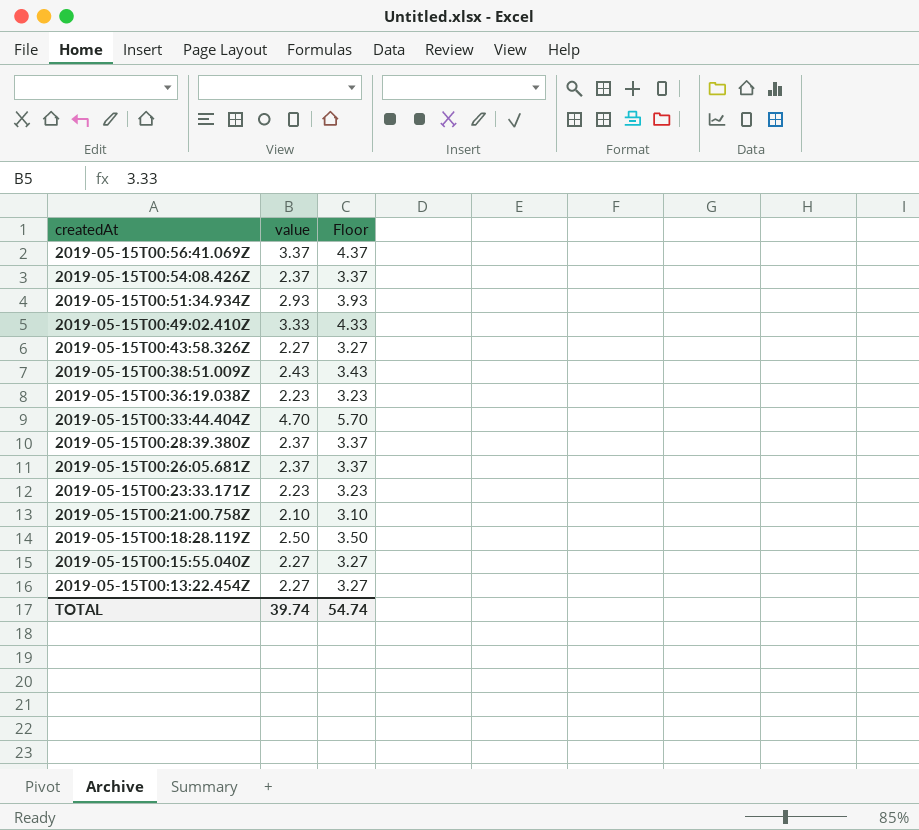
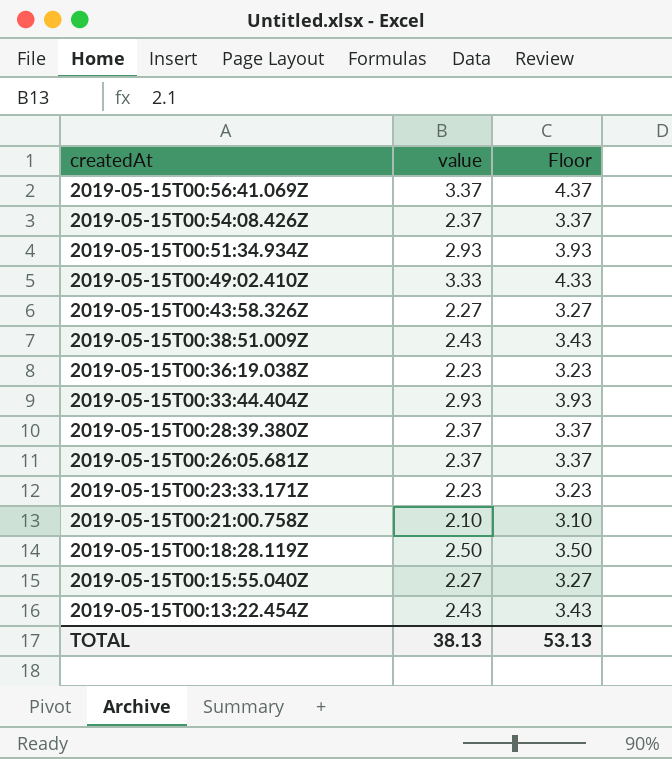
2019-05-15T00:33:44.404Z | value: 4.70 -> 2.93
2019-05-15T00:33:44.404Z | Floor: 5.70 -> 3.93
2019-05-15T00:13:22.454Z | value: 2.27 -> 2.43
2019-05-15T00:13:22.454Z | Floor: 3.27 -> 3.43
TOTAL | value: 39.74 -> 38.13
TOTAL | Floor: 54.74 -> 53.13

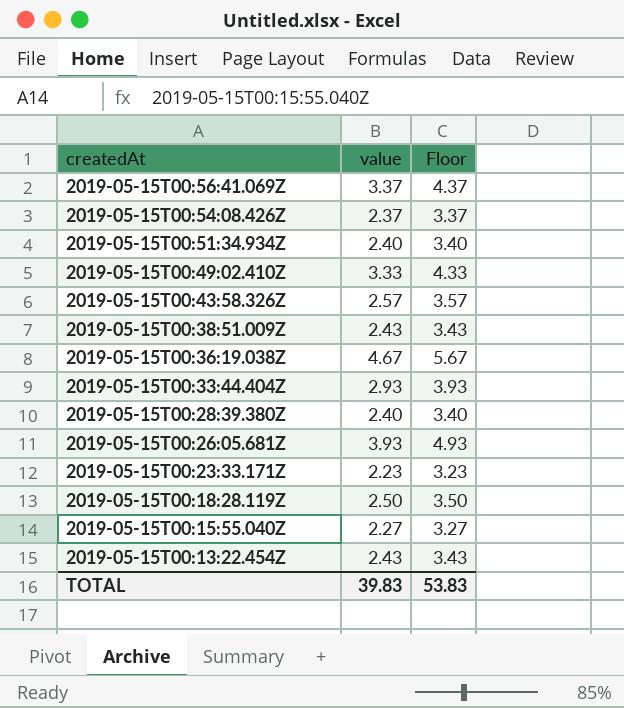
row 2019-05-15T00:21:00.758Z: 2.10 | 3.10 -> none
2019-05-15T00:51:34.934Z | value: 2.93 -> 2.40
2019-05-15T00:51:34.934Z | Floor: 3.93 -> 3.40
2019-05-15T00:43:58.326Z | value: 2.27 -> 2.57
2019-05-15T00:43:58.326Z | Floor: 3.27 -> 3.57
2019-05-15T00:36:19.038Z | value: 2.23 -> 4.67
2019-05-15T00:36:19.038Z | Floor: 3.23 -> 5.67
2019-05-15T00:28:39.380Z | value: 2.37 -> 2.40
2019-05-15T00:28:39.380Z | Floor: 3.37 -> 3.40
2019-05-15T00:26:05.681Z | value: 2.37 -> 3.93
2019-05-15T00:26:05.681Z | Floor: 3.37 -> 4.93
TOTAL | value: 38.13 -> 39.83
TOTAL | Floor: 53.13 -> 53.83

